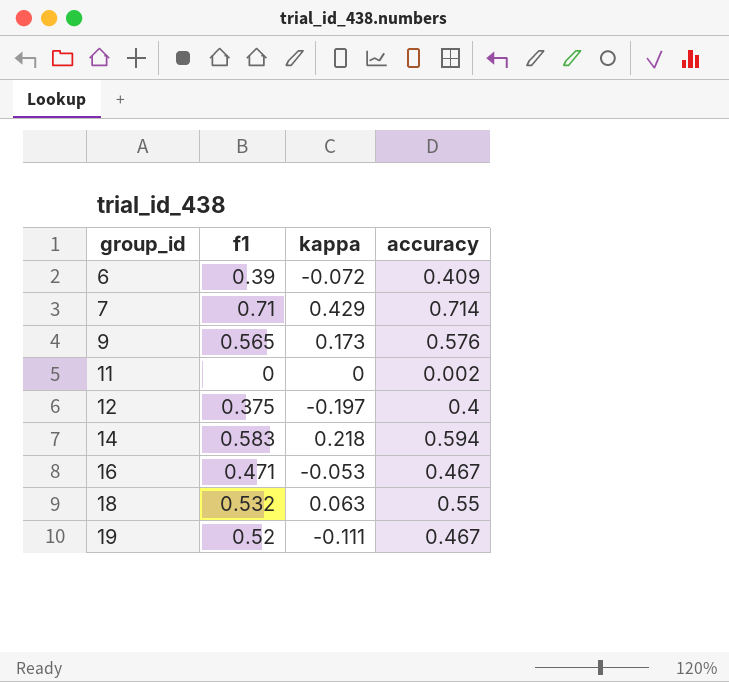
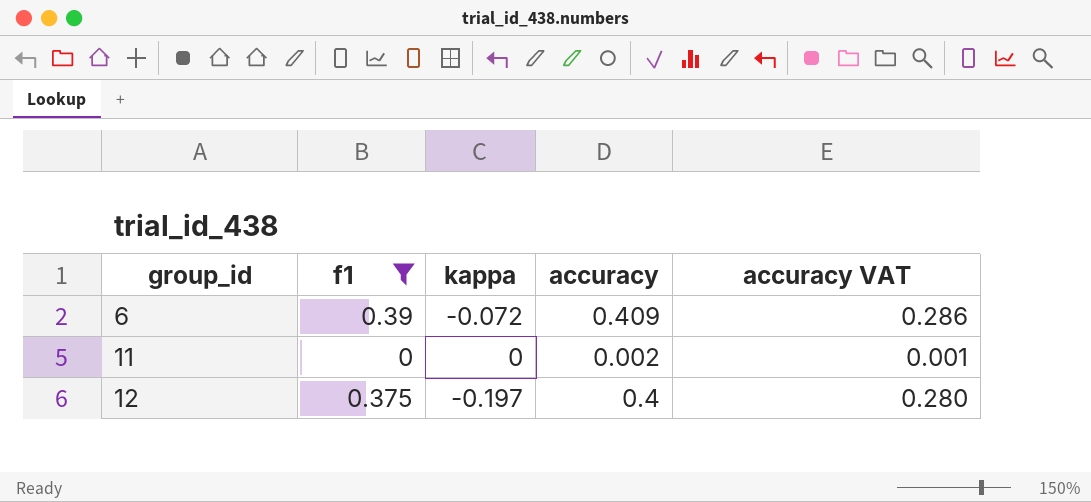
filter: none -> f1 <= 0.39
column accuracy VAT | formula: none -> [accuracy] * 0.7

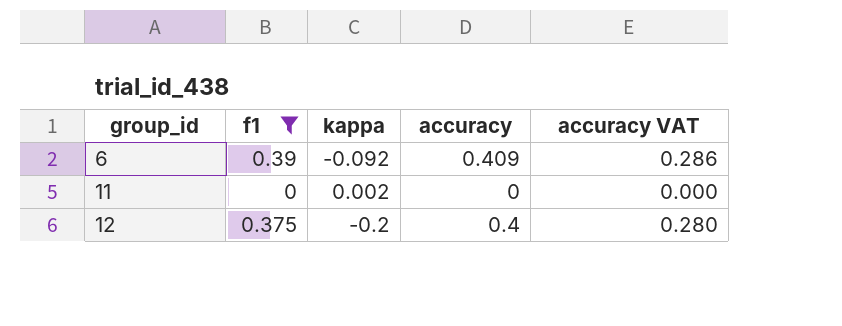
6 | kappa: -0.072 -> -0.092
11 | kappa: 0 -> 0.002
11 | accuracy: 0.002 -> 0
11 | accuracy VAT: 0.001 -> 0.000
12 | kappa: -0.197 -> -0.2

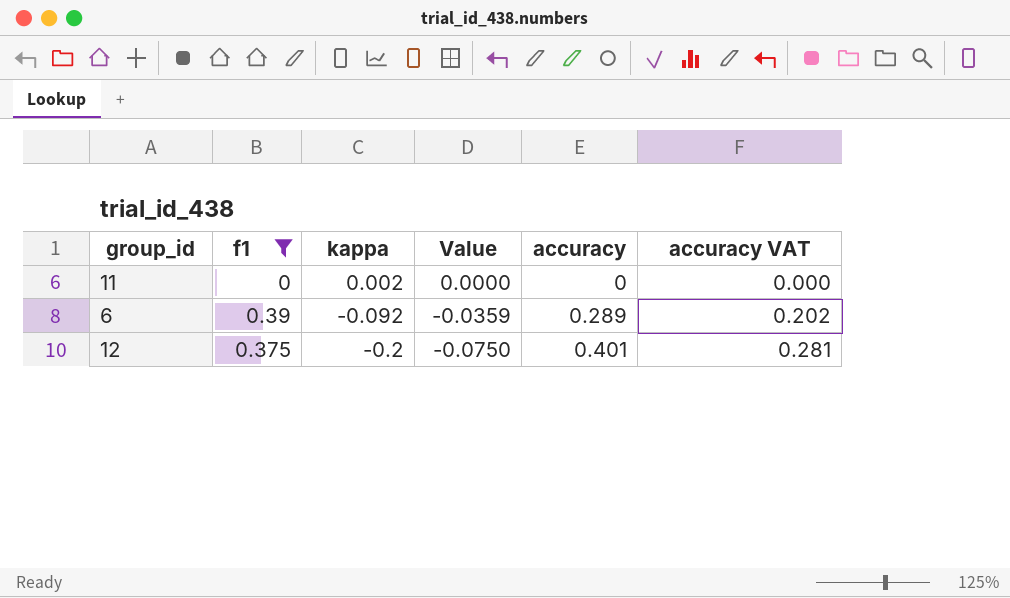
row order: group_id ascending -> kappa descending
column Value | formula: none -> [f1] * [kappa]
6 | accuracy: 0.409 -> 0.289
6 | accuracy VAT: 0.286 -> 0.202
12 | accuracy: 0.4 -> 0.401
12 | accuracy VAT: 0.280 -> 0.281

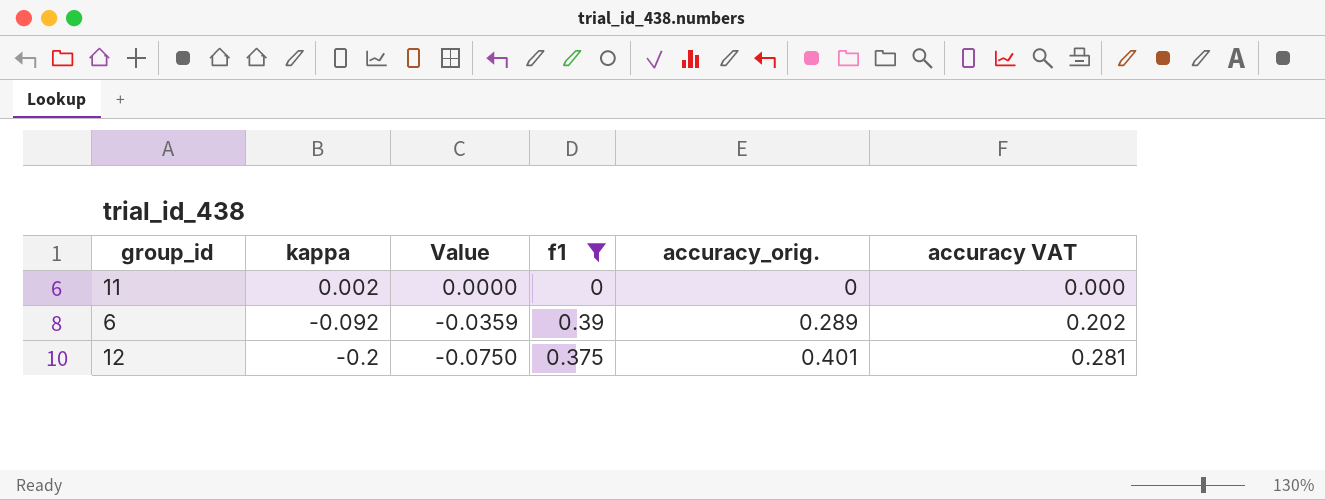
column f1 | position: 2 -> 4
column name: accuracy -> accuracy_orig.

